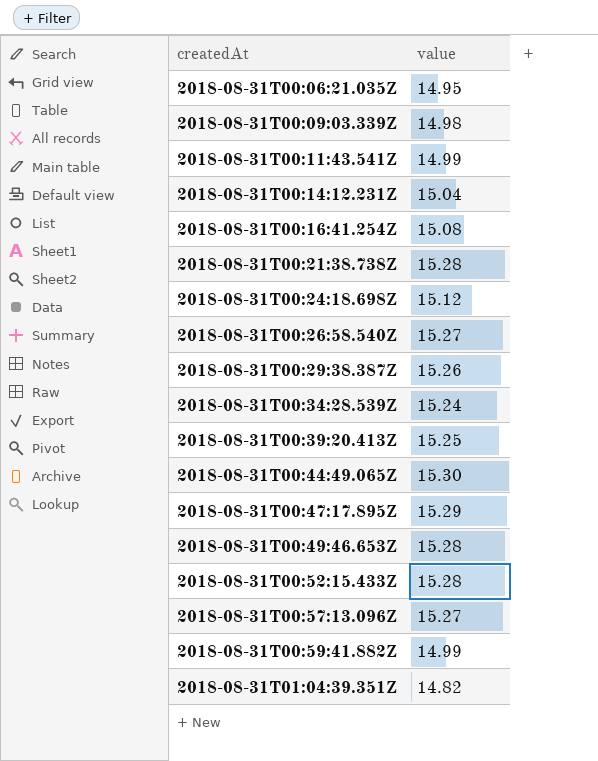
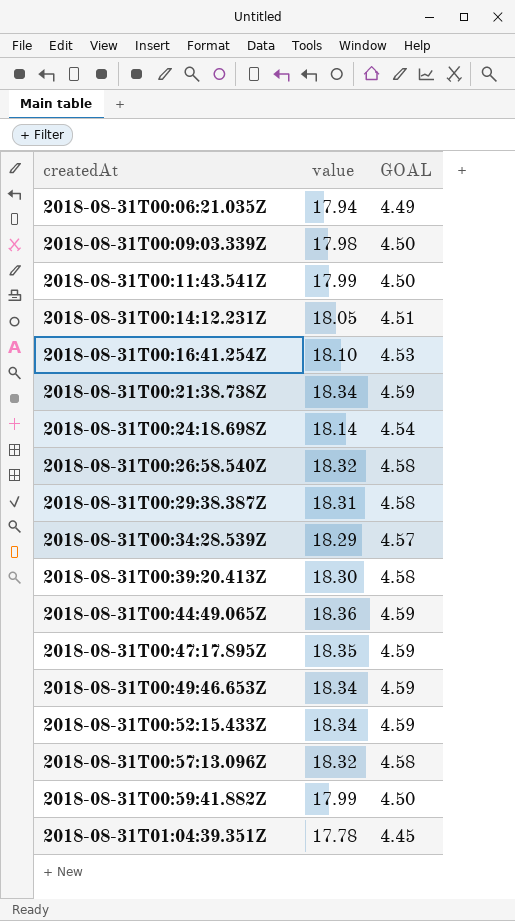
column GOAL | formula: none -> [value] * 0.25
2018-08-31T00:06:21.035Z | value: 14.95 -> 17.94
2018-08-31T00:09:03.339Z | value: 14.98 -> 17.98
2018-08-31T00:11:43.541Z | value: 14.99 -> 17.99
2018-08-31T00:14:12.231Z | value: 15.04 -> 18.05
2018-08-31T00:16:41.254Z | value: 15.08 -> 18.10
2018-08-31T00:21:38.738Z | value: 15.28 -> 18.34
2018-08-31T00:24:18.698Z | value: 15.12 -> 18.14
2018-08-31T00:26:58.540Z | value: 15.27 -> 18.32
2018-08-31T00:29:38.387Z | value: 15.26 -> 18.31
2018-08-31T00:34:28.539Z | value: 15.24 -> 18.29
2018-08-31T00:39:20.413Z | value: 15.25 -> 18.30
2018-08-31T00:44:49.065Z | value: 15.30 -> 18.36
2018-08-31T00:47:17.895Z | value: 15.29 -> 18.35
2018-08-31T00:49:46.653Z | value: 15.28 -> 18.34
2018-08-31T00:52:15.433Z | value: 15.28 -> 18.34
2018-08-31T00:57:13.096Z | value: 15.27 -> 18.32
2018-08-31T00:59:41.882Z | value: 14.99 -> 17.99
2018-08-31T01:04:39.351Z | value: 14.82 -> 17.78

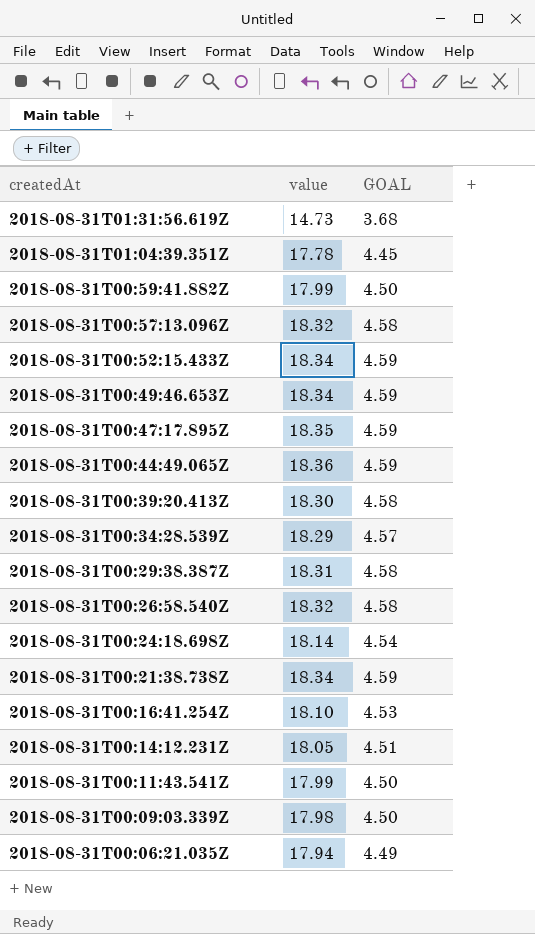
row order: createdAt ascending -> createdAt descending
row 2018-08-31T01:31:56.619Z: none -> 14.73 | 3.68

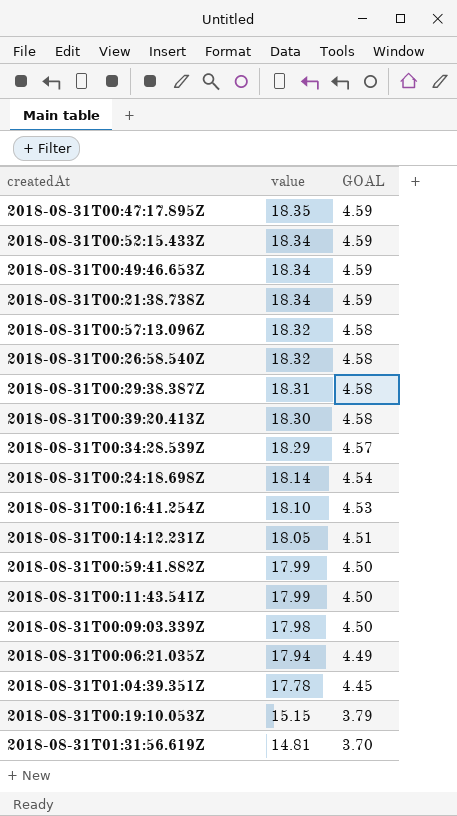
row order: createdAt descending -> value descending
row 2018-08-31T00:44:49.065Z: 18.36 | 4.59 -> none
row 2018-08-31T00:19:10.053Z: none -> 15.15 | 3.79
2018-08-31T01:31:56.619Z | value: 14.73 -> 14.81
2018-08-31T01:31:56.619Z | GOAL: 3.68 -> 3.70

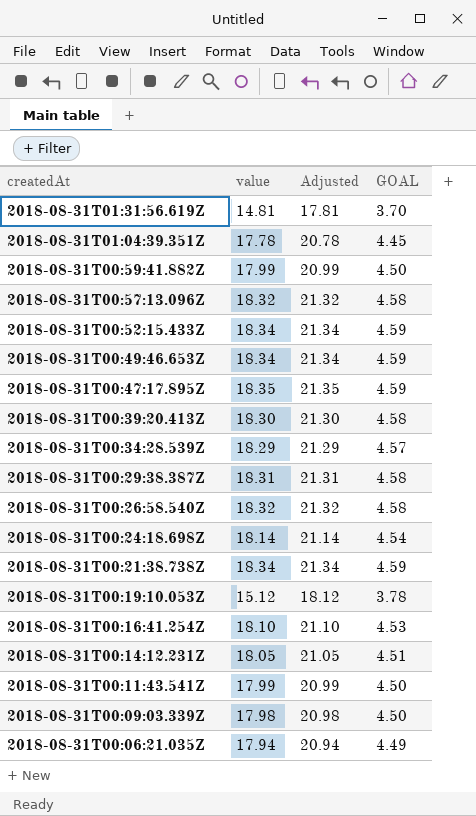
row order: value descending -> createdAt descending
column Adjusted | formula: none -> [value] + 3
2018-08-31T00:19:10.053Z | value: 15.15 -> 15.12
2018-08-31T00:19:10.053Z | GOAL: 3.79 -> 3.78

